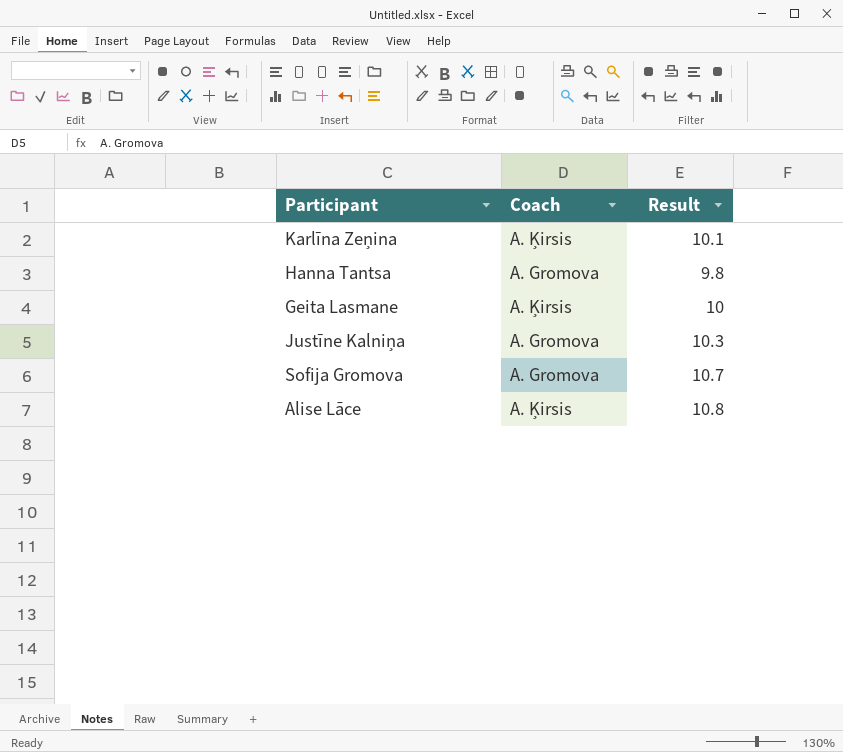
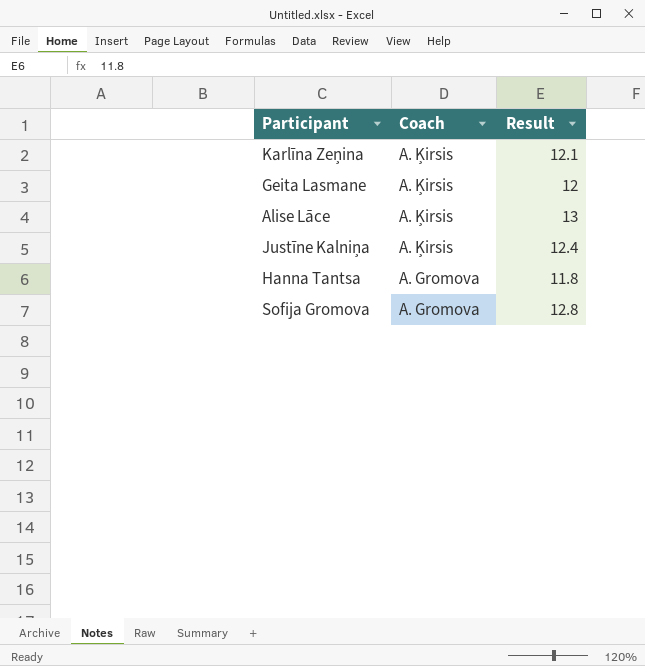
row order: none -> Coach descending
Karlīna Zeņina | Result: 10.1 -> 12.1
Geita Lasmane | Result: 10 -> 12
Alise Lāce | Result: 10.8 -> 13
Justīne Kalniņa | Coach: A. Gromova -> A. Ķirsis
Justīne Kalniņa | Result: 10.3 -> 12.4
Hanna Tantsa | Result: 9.8 -> 11.8
Sofija Gromova | Result: 10.7 -> 12.8

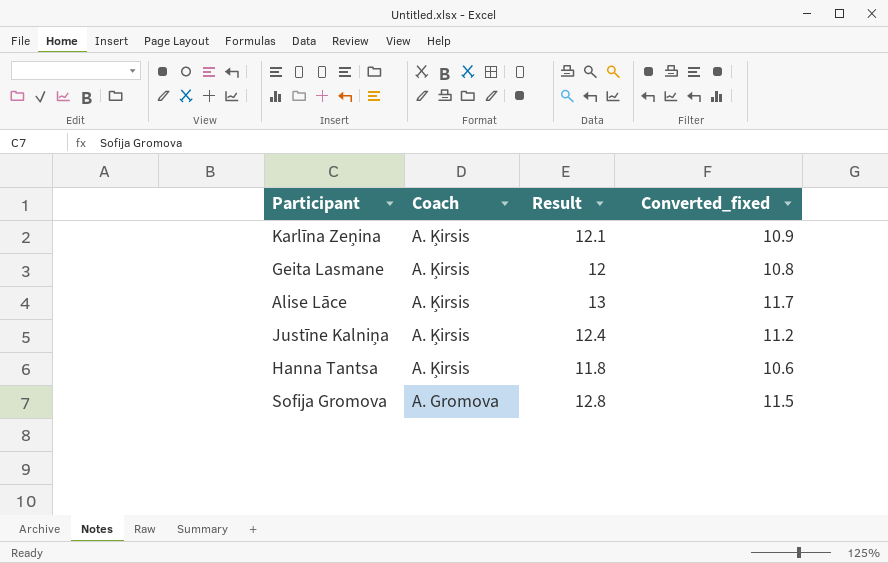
column Converted_fixed | formula: none -> [Result] * 0.9
Hanna Tantsa | Coach: A. Gromova -> A. Ķirsis

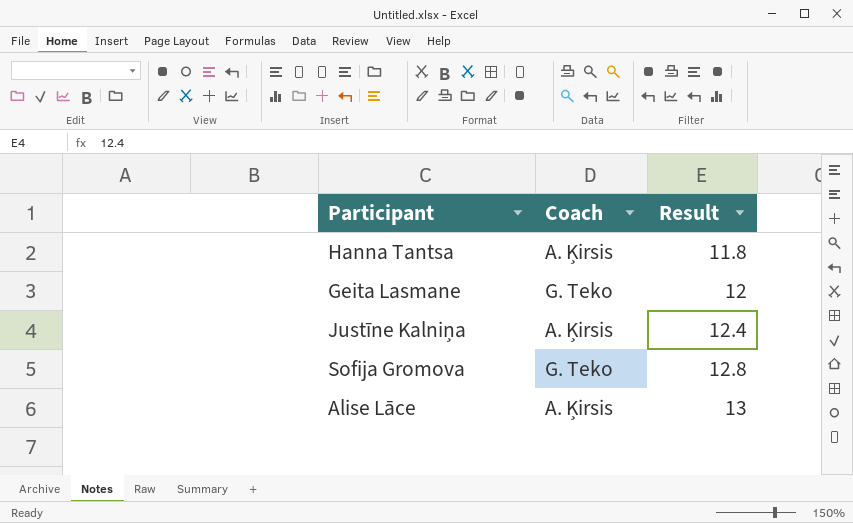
row order: Coach descending -> Result ascending
column Converted_fixed | formula: [Result] * 0.9 -> none
row Karlīna Zeņina: A. Ķirsis | 12.1 | 10.9 -> none
Geita Lasmane | Coach: A. Ķirsis -> G. Teko
Sofija Gromova | Coach: A. Gromova -> G. Teko

